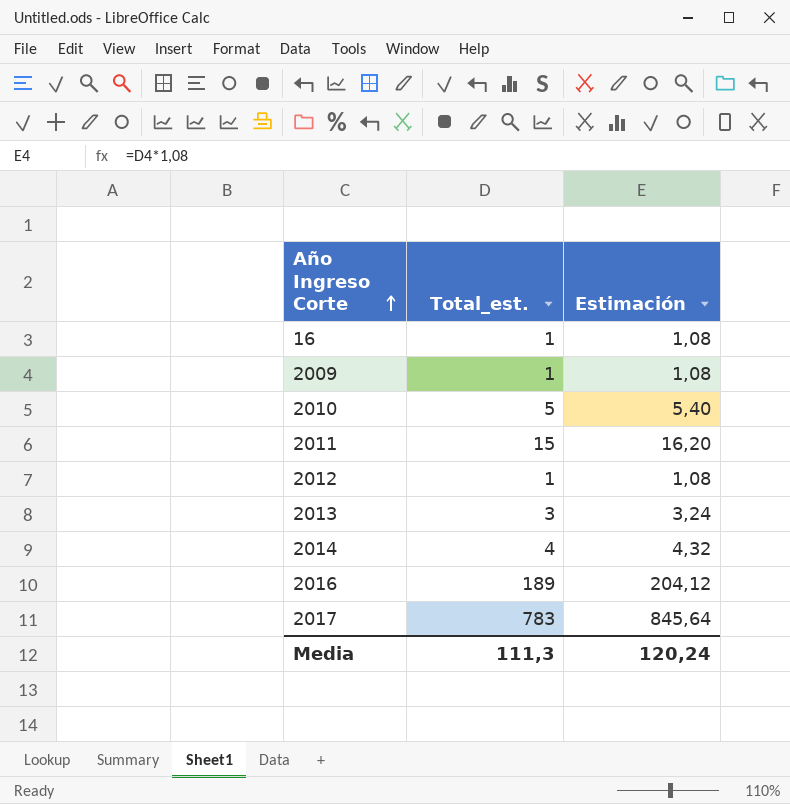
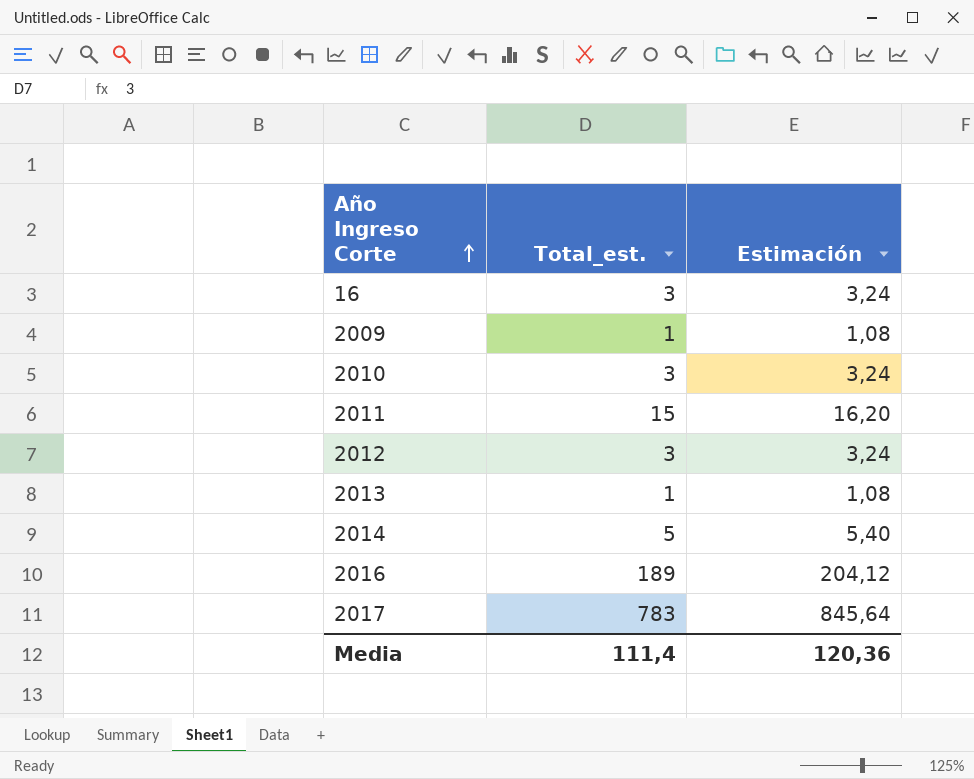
16 | Total_est.: 1 -> 3
16 | Estimación: 1,08 -> 3,24
2010 | Total_est.: 5 -> 3
2010 | Estimación: 5,40 -> 3,24
2012 | Total_est.: 1 -> 3
2012 | Estimación: 1,08 -> 3,24
2013 | Total_est.: 3 -> 1
2013 | Estimación: 3,24 -> 1,08
2014 | Total_est.: 4 -> 5
2014 | Estimación: 4,32 -> 5,40
Media | Total_est.: 111,3 -> 111,4
Media | Estimación: 120,24 -> 120,36

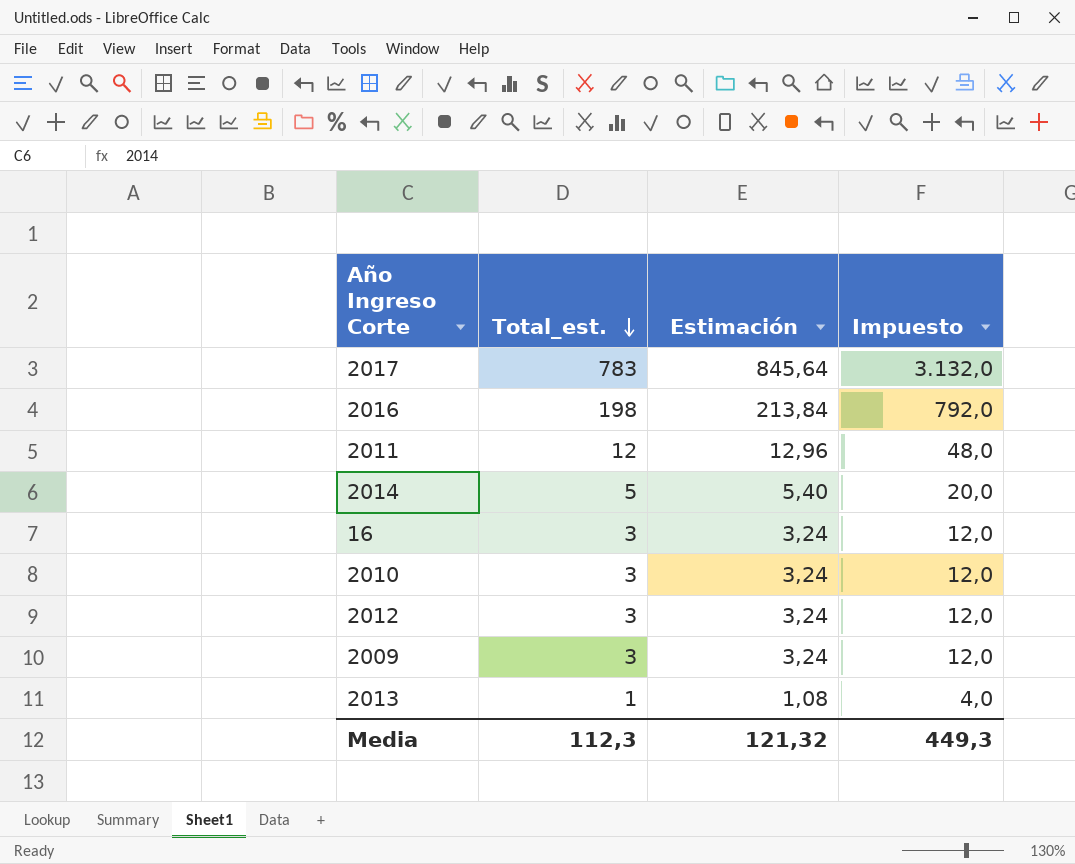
row order: Año Ingreso Corte ascending -> Total_est. descending
column Impuesto | formula: none -> [Total_est.] * 4
2016 | Total_est.: 189 -> 198
2016 | Estimación: 204,12 -> 213,84
2011 | Total_est.: 15 -> 12
2011 | Estimación: 16,20 -> 12,96
2009 | Total_est.: 1 -> 3
2009 | Estimación: 1,08 -> 3,24
Media | Total_est.: 111,4 -> 112,3
Media | Estimación: 120,36 -> 121,32

